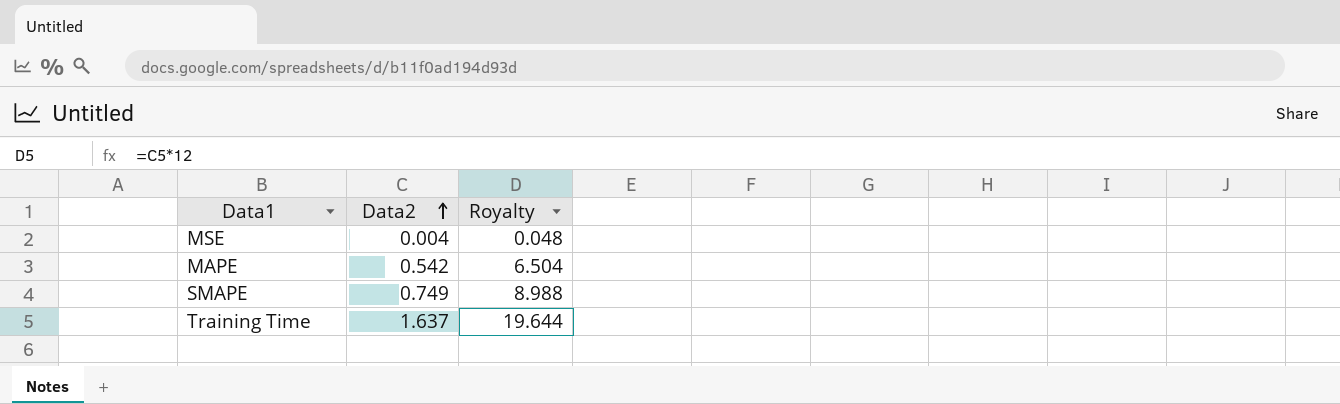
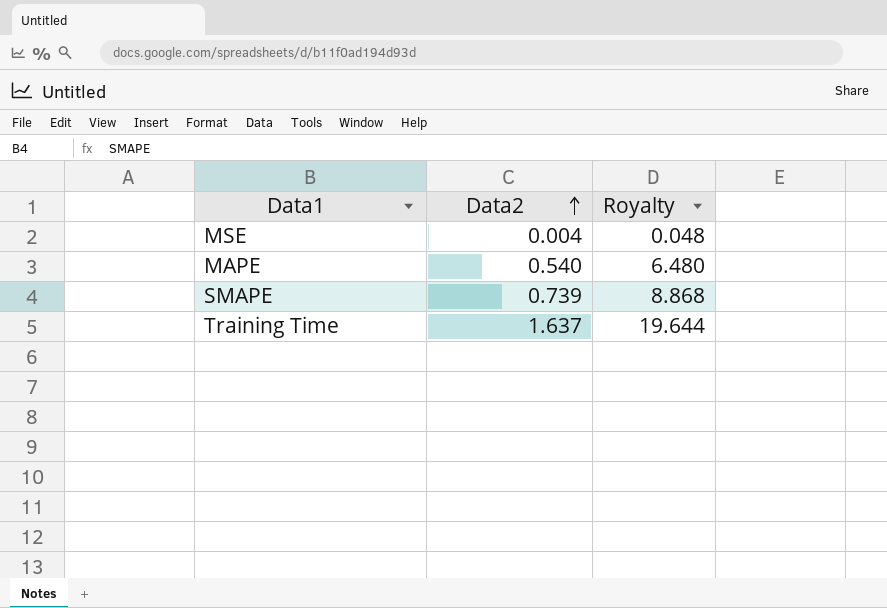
MAPE | Data2: 0.542 -> 0.540
MAPE | Royalty: 6.504 -> 6.480
SMAPE | Data2: 0.749 -> 0.739
SMAPE | Royalty: 8.988 -> 8.868

